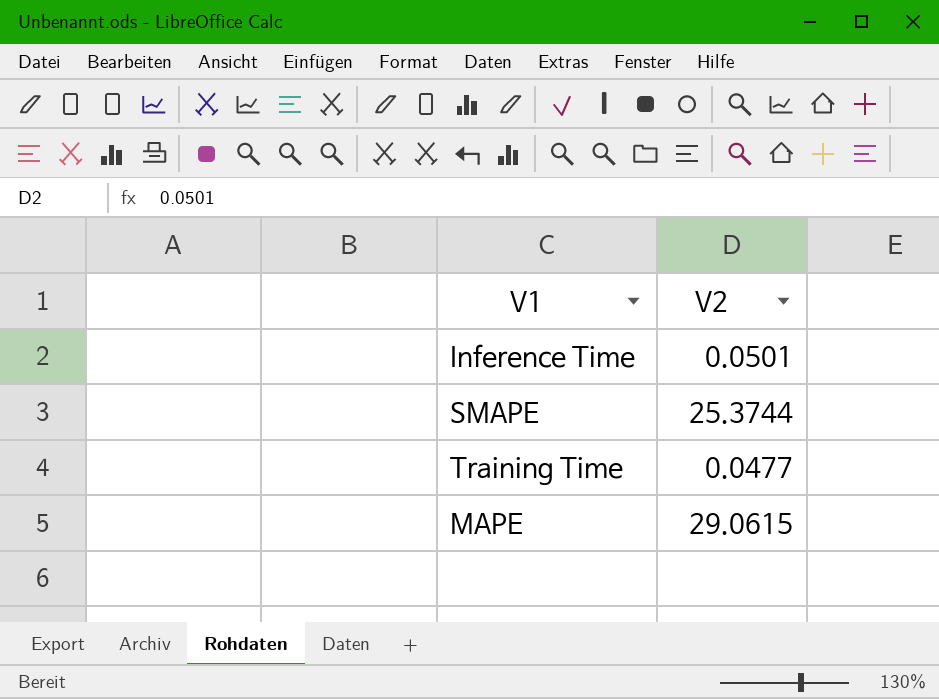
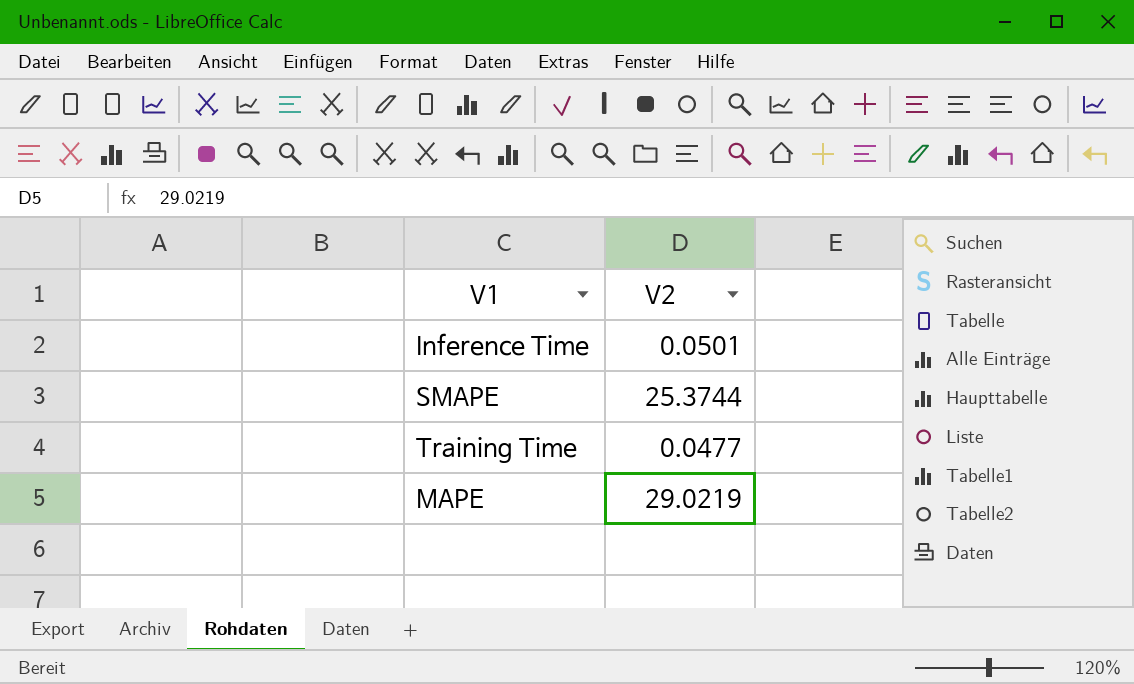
MAPE | V2: 29.0615 -> 29.0219

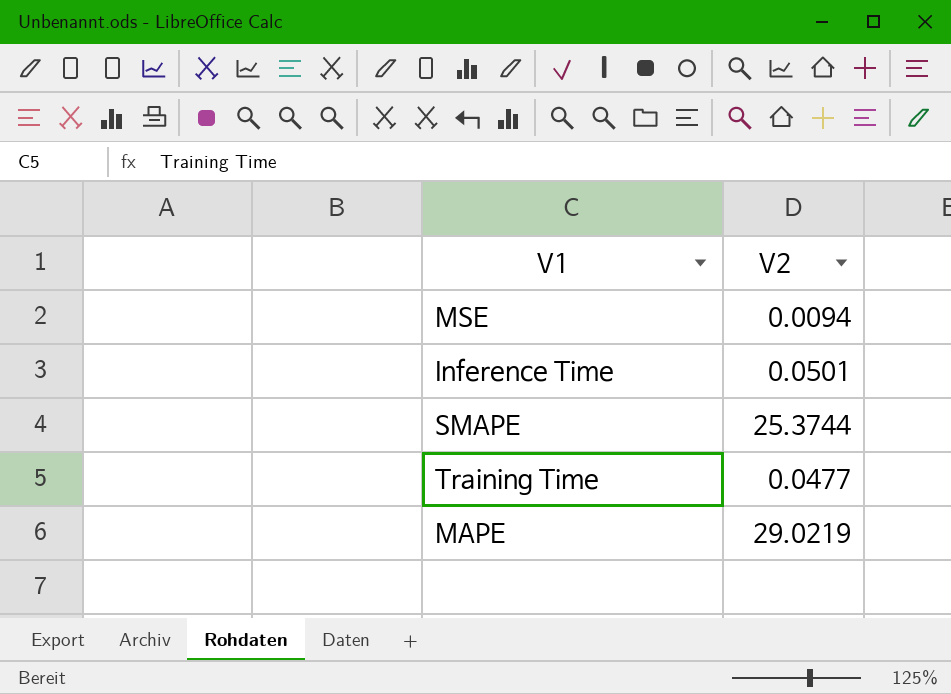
row MSE: none -> 0.0094

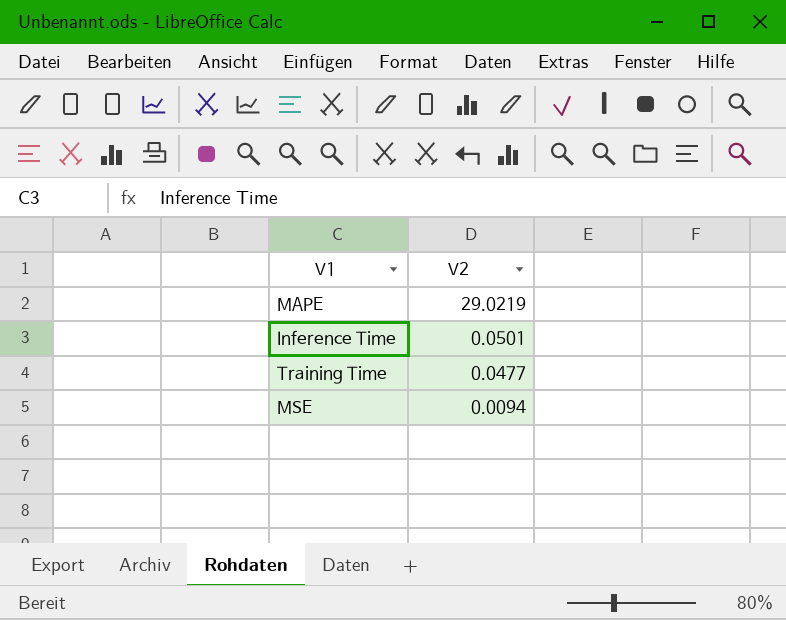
row order: none -> V2 descending
row SMAPE: 25.3744 -> none

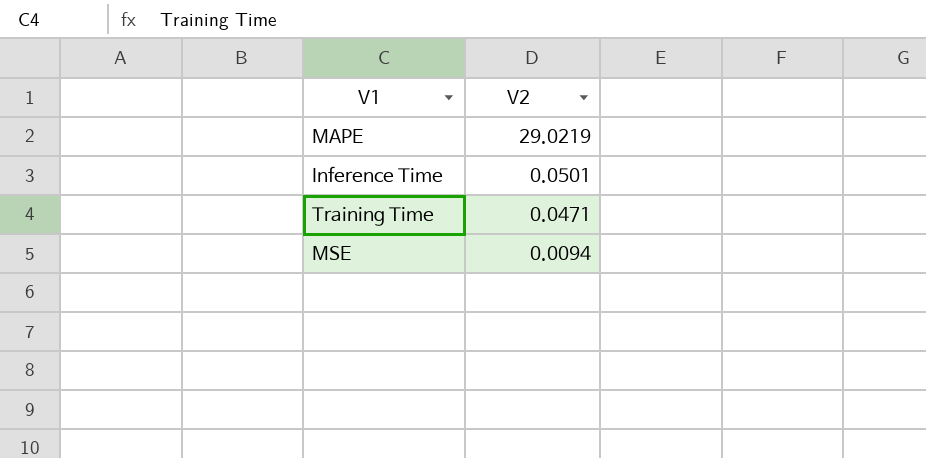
Training Time | V2: 0.0477 -> 0.0471

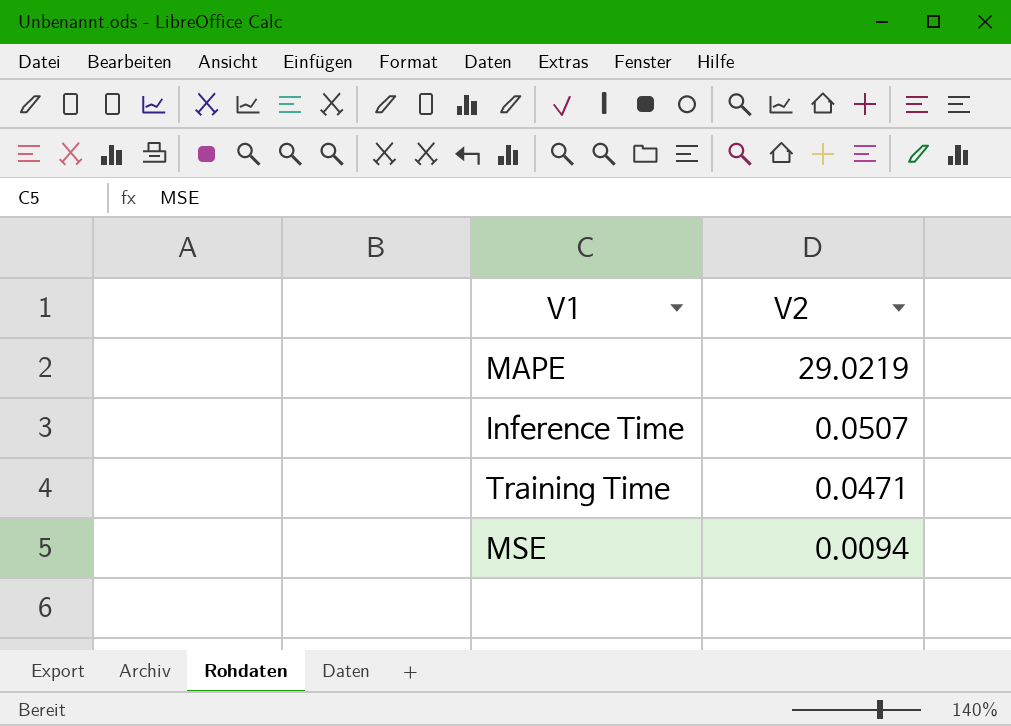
Inference Time | V2: 0.0501 -> 0.0507

